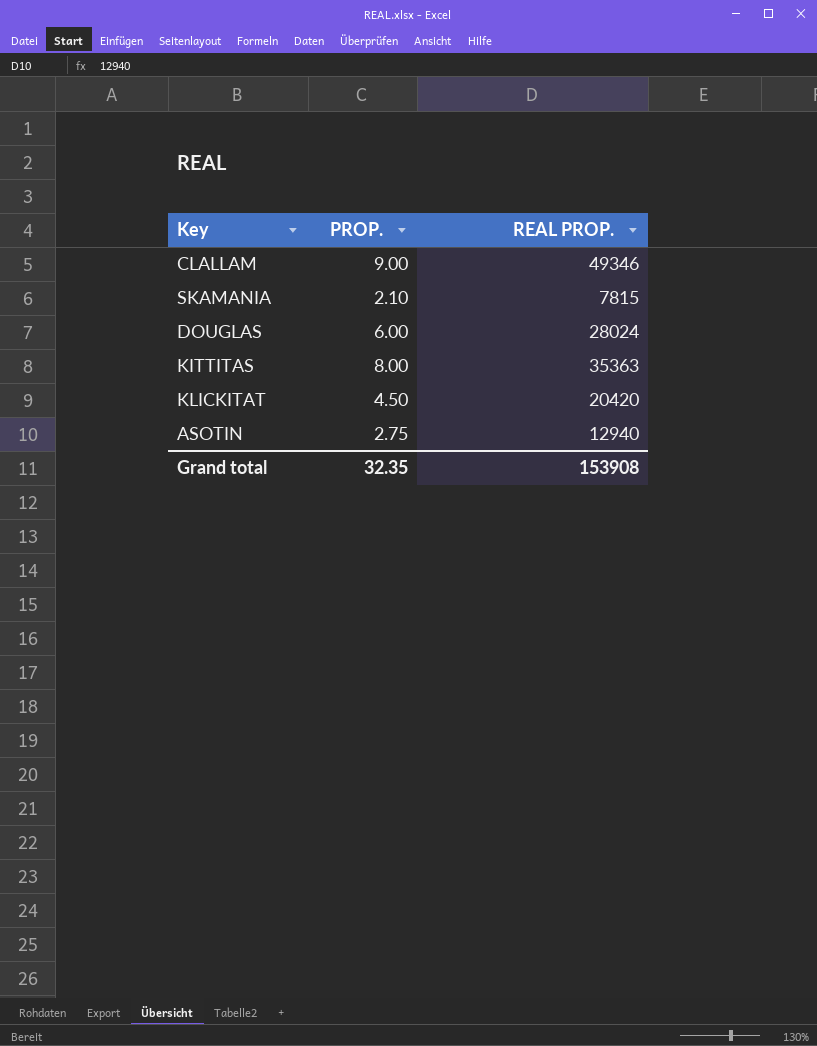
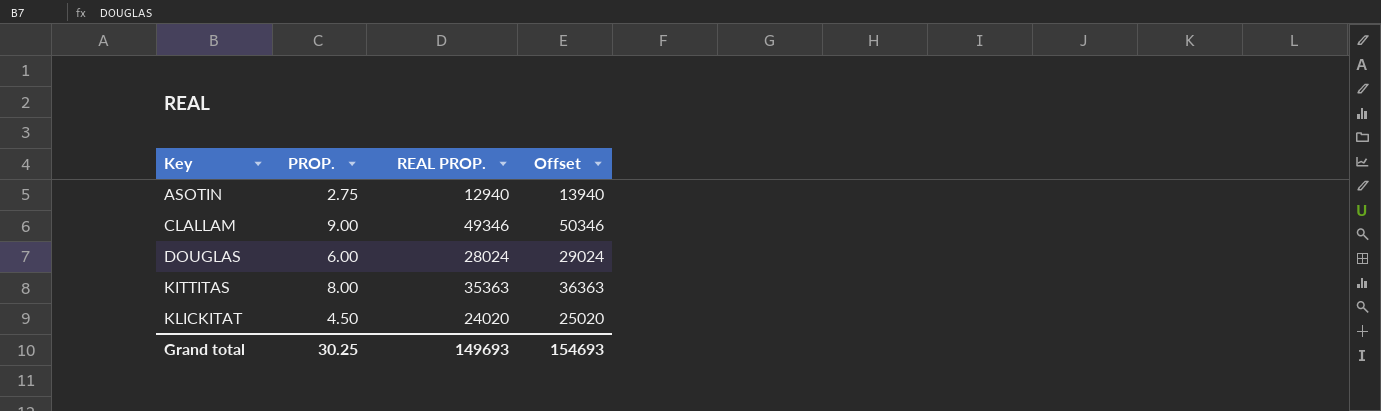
row order: none -> Key ascending
column Offset | formula: none -> [REAL PROP.] + 1000
row SKAMANIA: 2.10 | 7815 -> none
KLICKITAT | REAL PROP.: 20420 -> 24020
Grand total | PROP.: 32.35 -> 30.25
Grand total | REAL PROP.: 153908 -> 149693

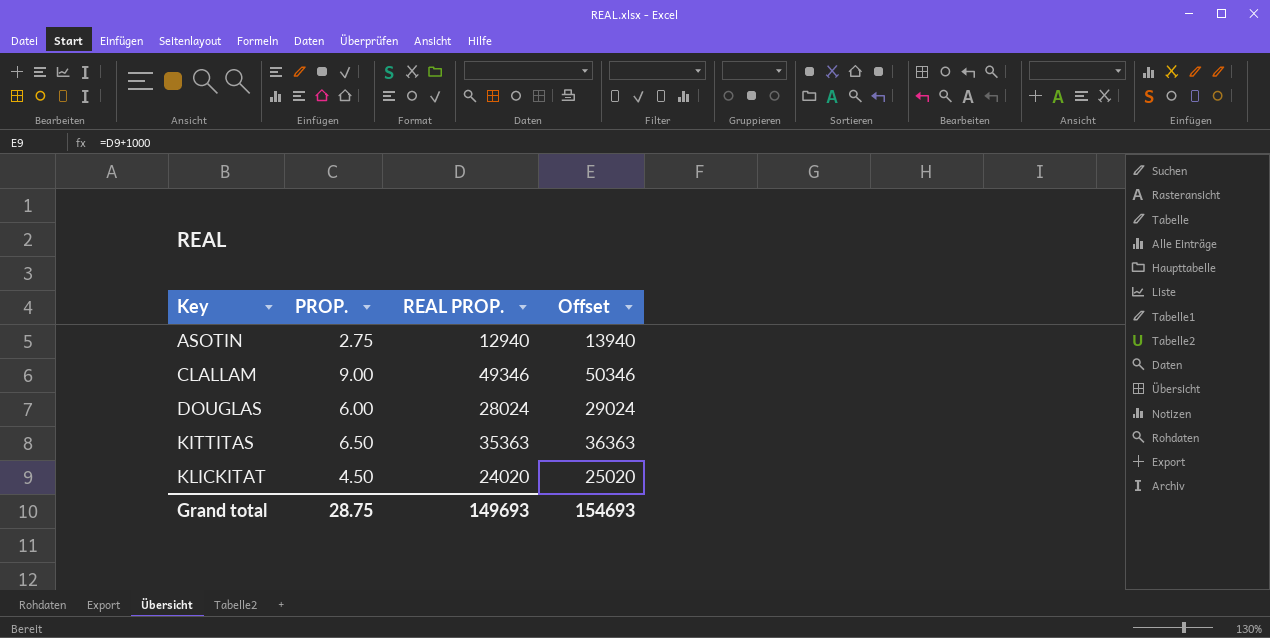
KITTITAS | PROP.: 8.00 -> 6.50
Grand total | PROP.: 30.25 -> 28.75

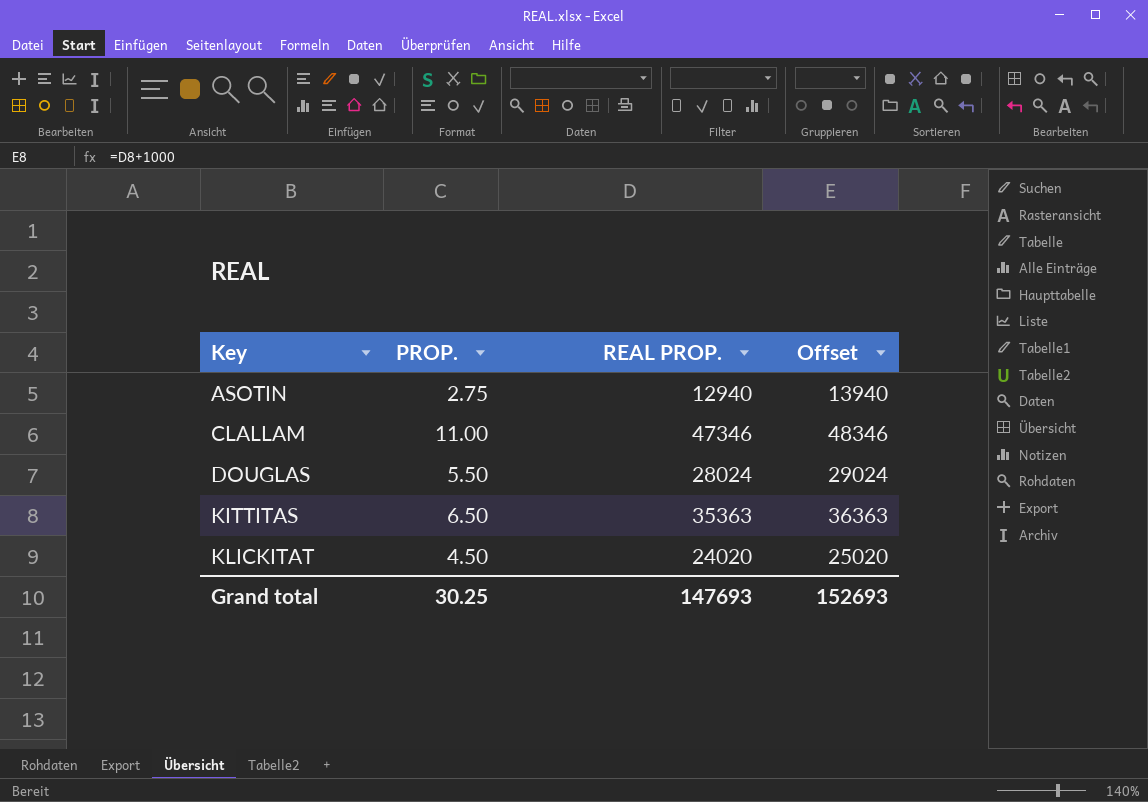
CLALLAM | PROP.: 9.00 -> 11.00
CLALLAM | REAL PROP.: 49346 -> 47346
CLALLAM | Offset: 50346 -> 48346
DOUGLAS | PROP.: 6.00 -> 5.50
Grand total | PROP.: 28.75 -> 30.25
Grand total | REAL PROP.: 149693 -> 147693
Grand total | Offset: 154693 -> 152693

